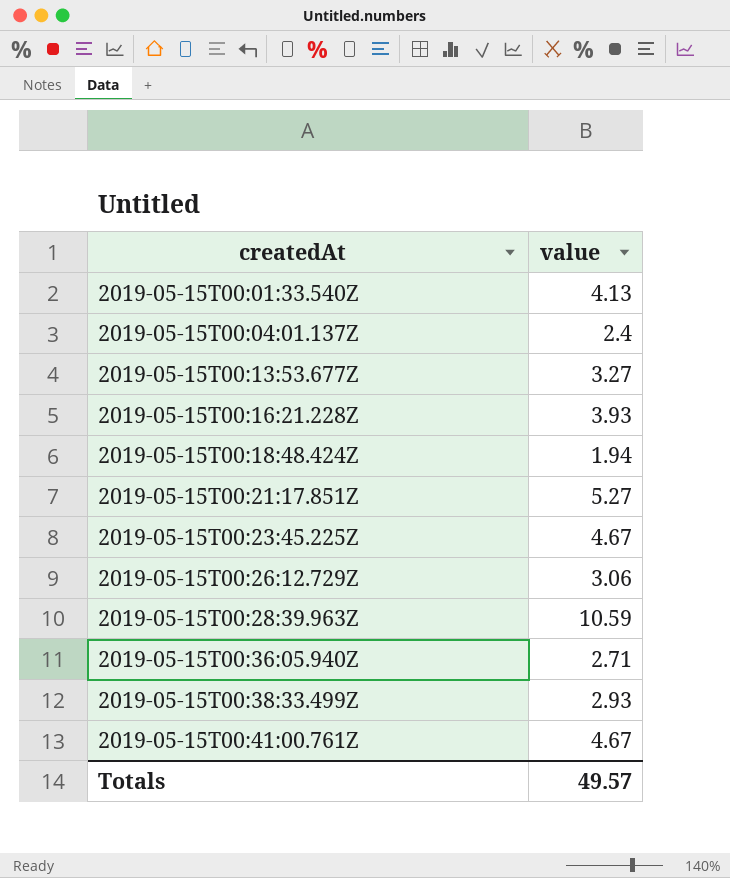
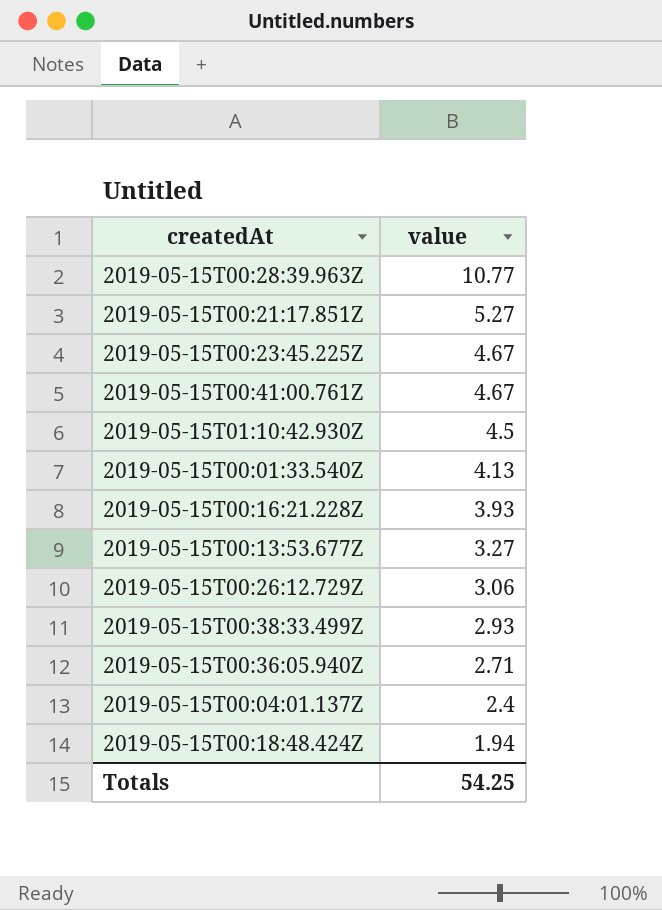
row order: createdAt ascending -> value descending
2019-05-15T00:28:39.963Z | value: 10.59 -> 10.77
row 2019-05-15T01:10:42.930Z: none -> 4.5
Totals | value: 49.57 -> 54.25

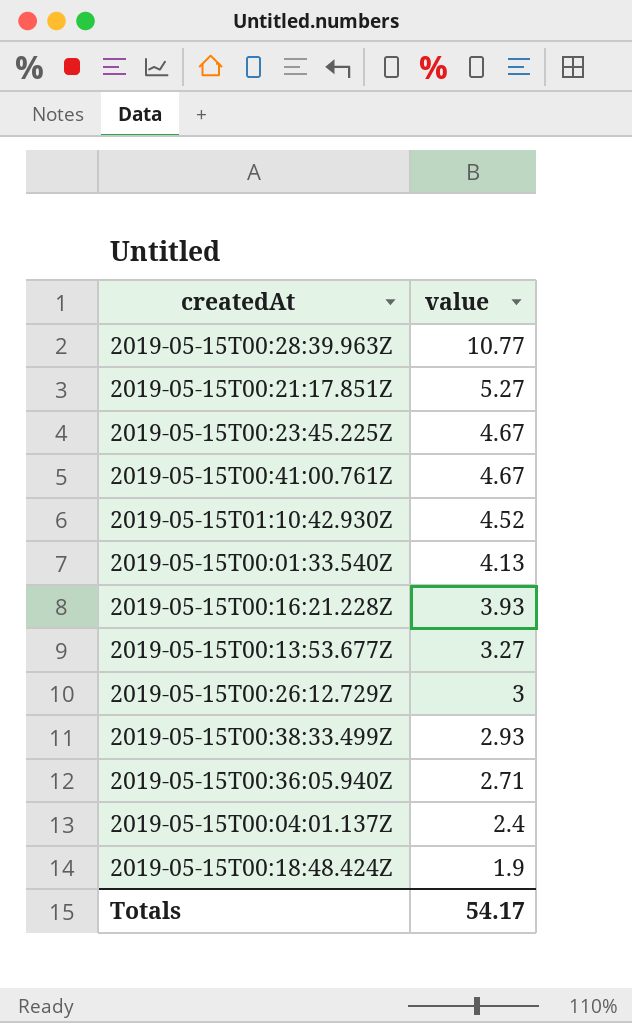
2019-05-15T01:10:42.930Z | value: 4.5 -> 4.52
2019-05-15T00:26:12.729Z | value: 3.06 -> 3
2019-05-15T00:18:48.424Z | value: 1.94 -> 1.9
Totals | value: 54.25 -> 54.17

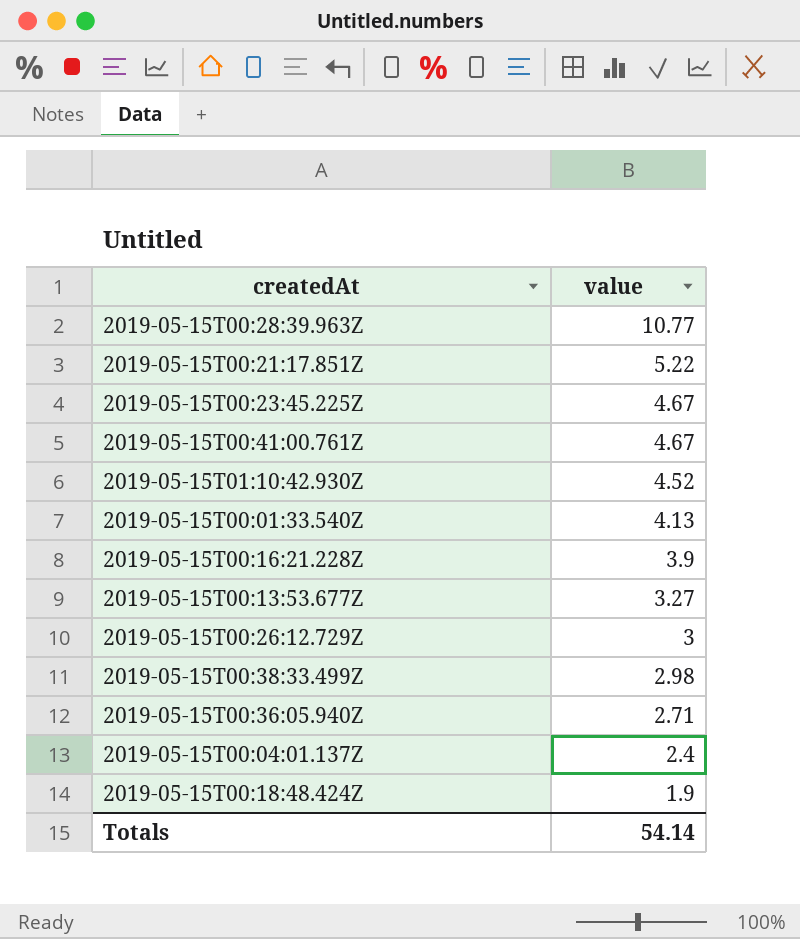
2019-05-15T00:21:17.851Z | value: 5.27 -> 5.22
2019-05-15T00:16:21.228Z | value: 3.93 -> 3.9
2019-05-15T00:38:33.499Z | value: 2.93 -> 2.98
Totals | value: 54.17 -> 54.14

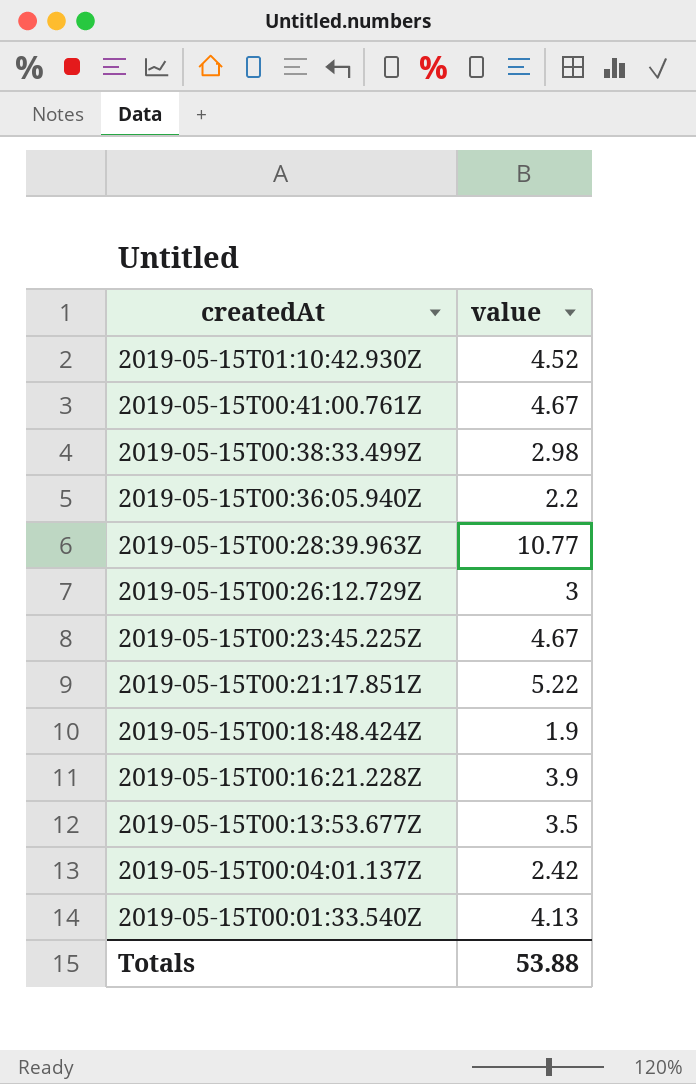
row order: value descending -> createdAt descending
2019-05-15T00:36:05.940Z | value: 2.71 -> 2.2
2019-05-15T00:13:53.677Z | value: 3.27 -> 3.5
2019-05-15T00:04:01.137Z | value: 2.4 -> 2.42
Totals | value: 54.14 -> 53.88

